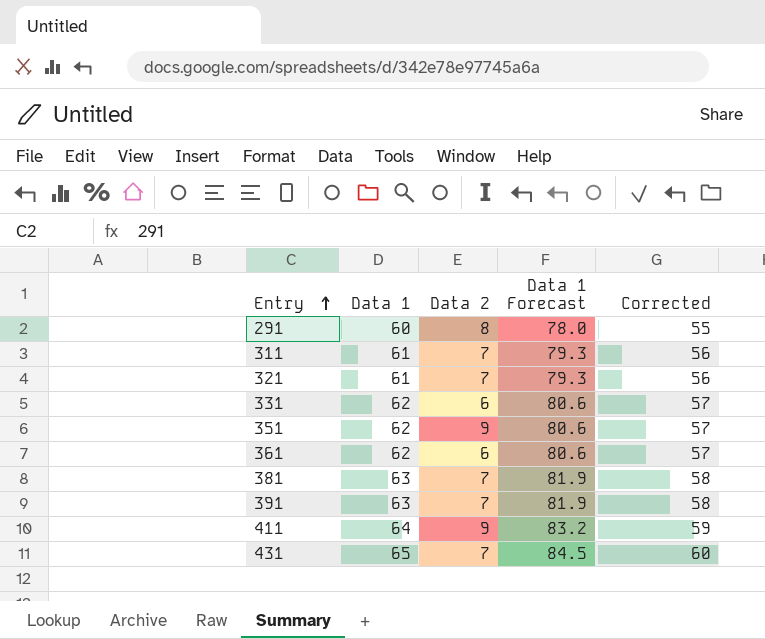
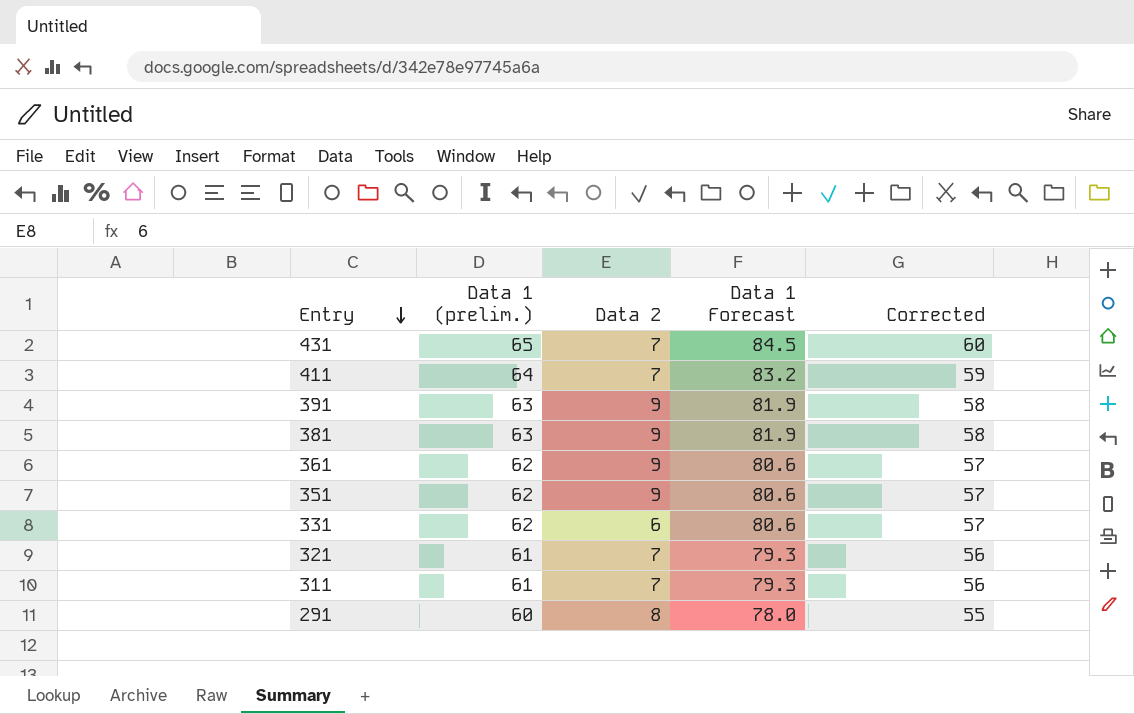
row order: Entry ascending -> Entry descending
column name: Data 1 -> Data 1 (prelim.)
411 | Data 2: 9 -> 7
391 | Data 2: 7 -> 9
381 | Data 2: 7 -> 9
361 | Data 2: 6 -> 9

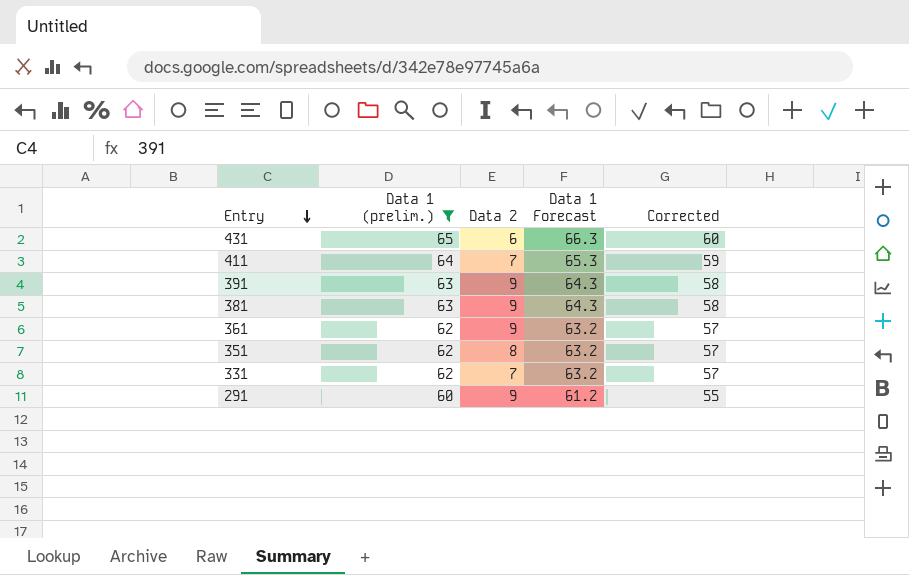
filter: none -> Data 1 (prelim.) != 61
column Data 1 Forecast | formula: [Data 1 (prelim.)] * 1.3 -> [Data 1 (prelim.)] * 1.02
431 | Data 2: 7 -> 6
351 | Data 2: 9 -> 8
331 | Data 2: 6 -> 7
291 | Data 2: 8 -> 9

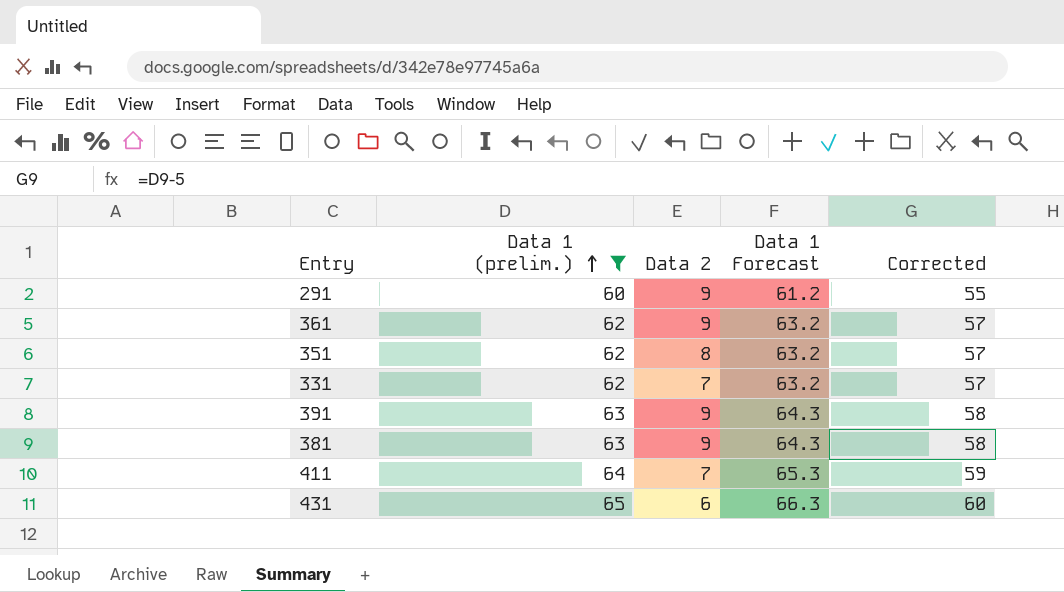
row order: Entry descending -> Data 1 (prelim.) ascending

